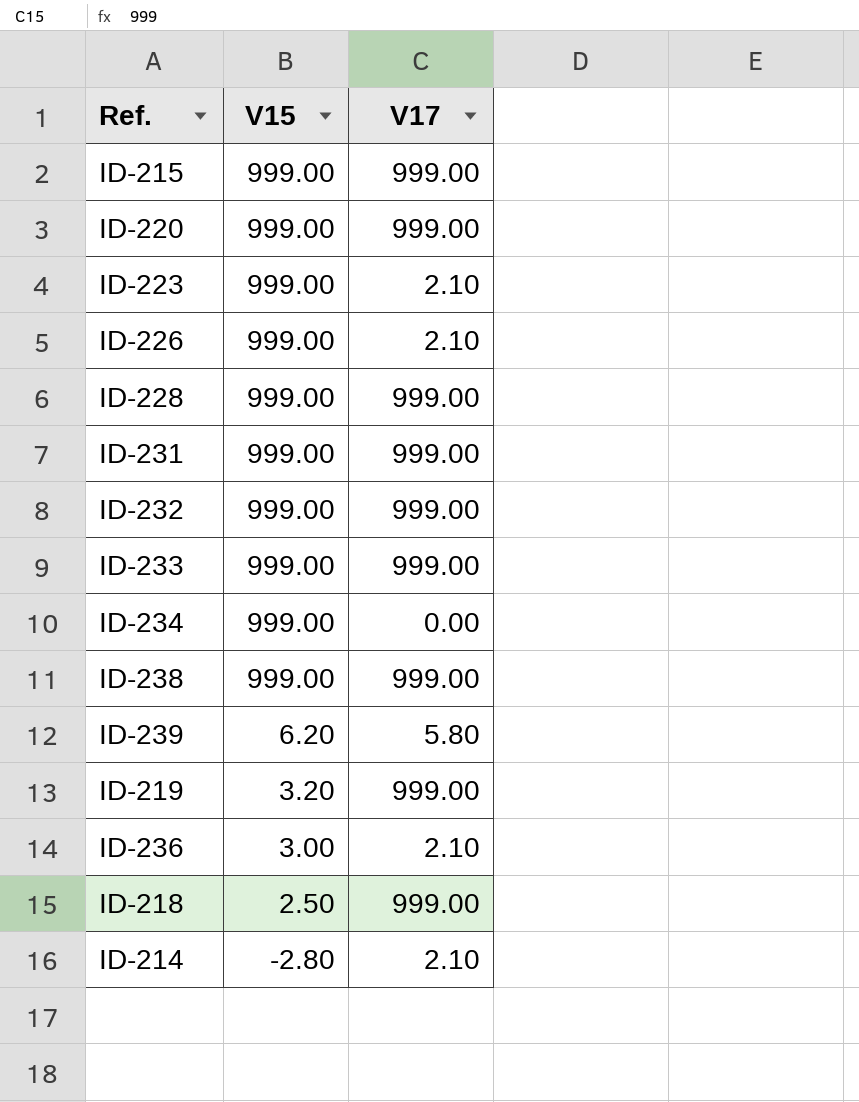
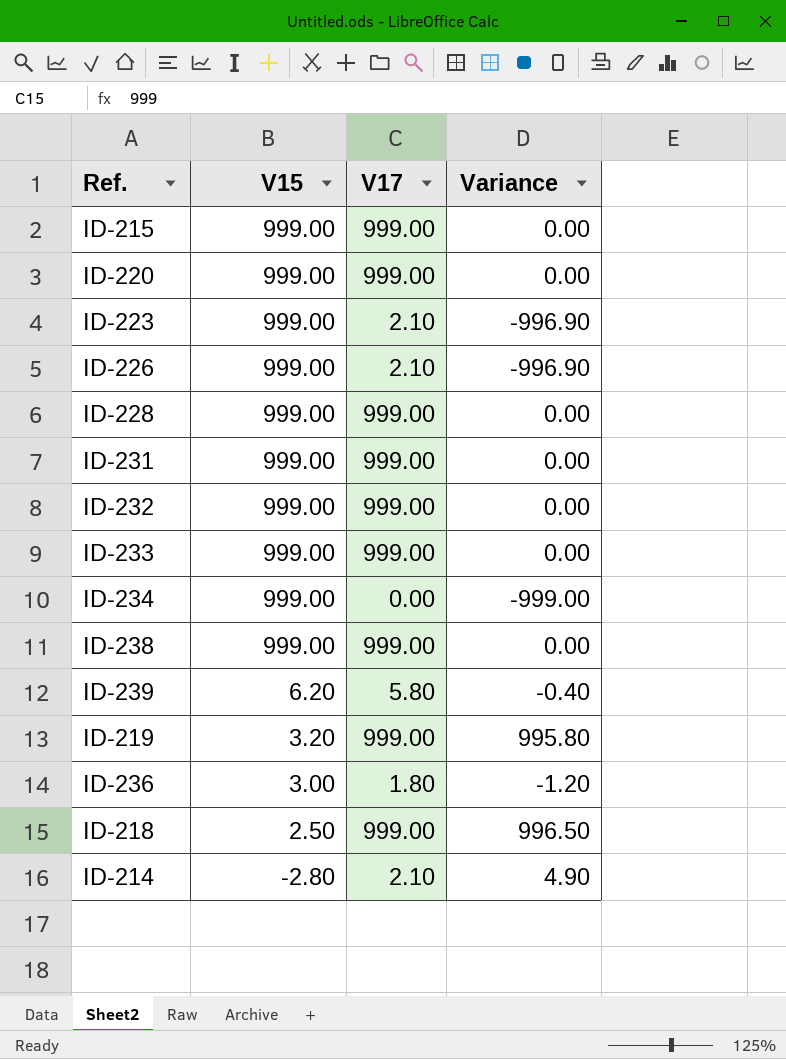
column Variance | formula: none -> [V17] - [V15]
ID-236 | V17: 2.10 -> 1.80

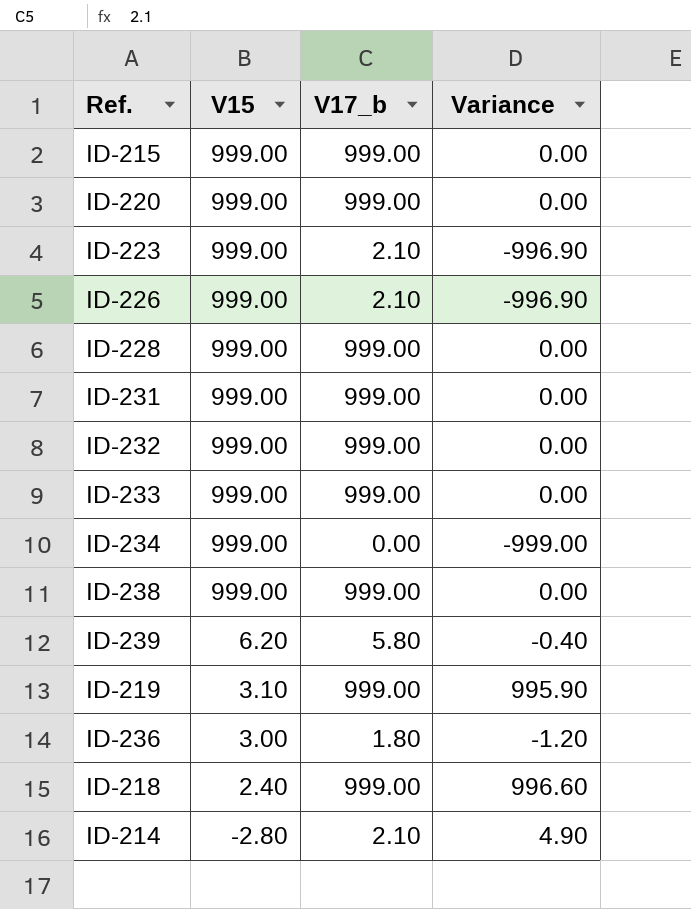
column name: V17 -> V17_b
ID-219 | V15: 3.20 -> 3.10
ID-219 | Variance: 995.80 -> 995.90
ID-218 | V15: 2.50 -> 2.40
ID-218 | Variance: 996.50 -> 996.60

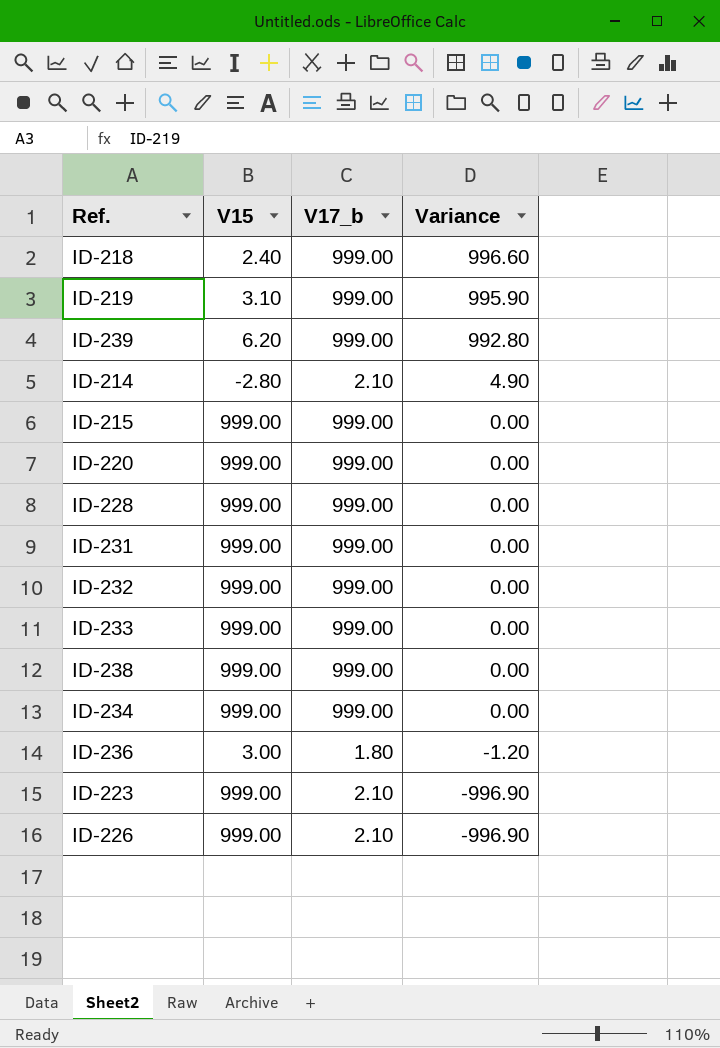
row order: V15 descending -> Variance descending
ID-239 | V17_b: 5.80 -> 999.00
ID-239 | Variance: -0.40 -> 992.80
ID-234 | V17_b: 0.00 -> 999.00
ID-234 | Variance: -999.00 -> 0.00

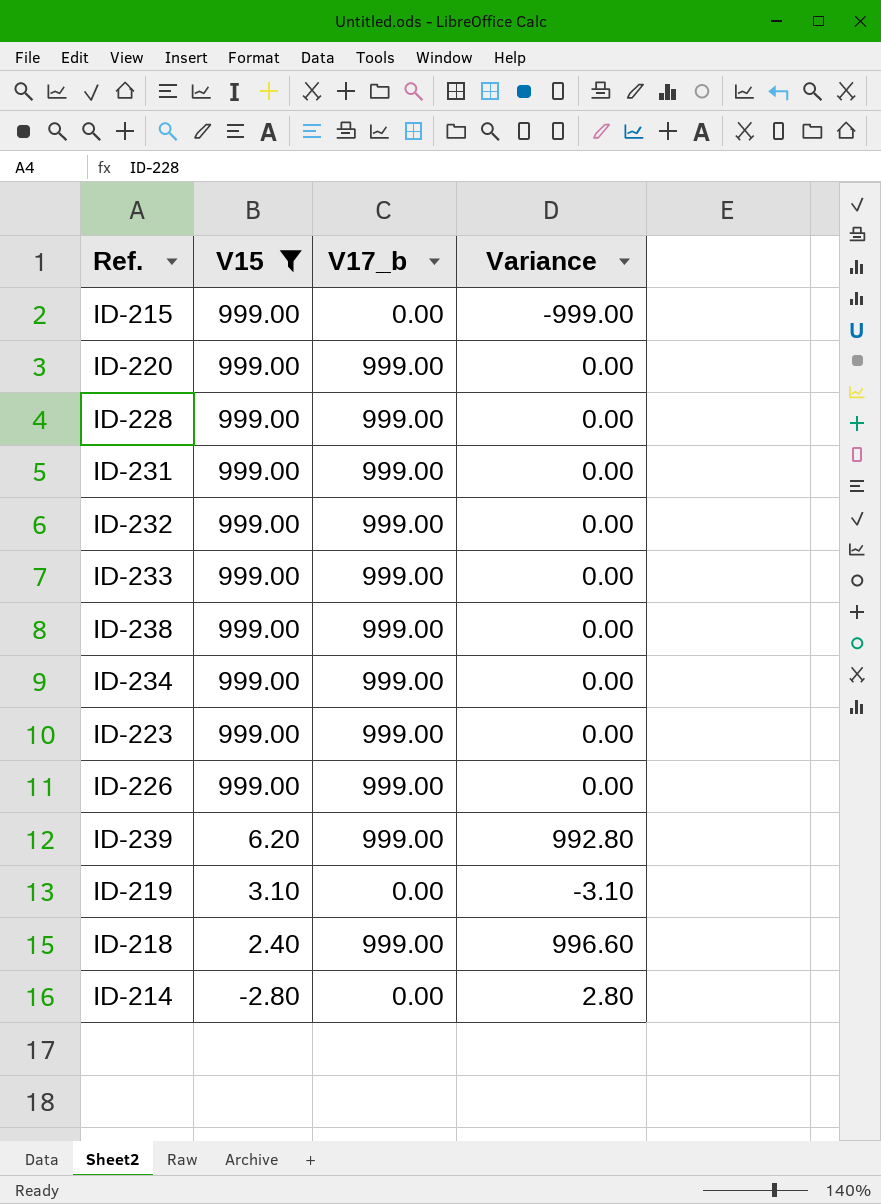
filter: none -> V15 != 3.00
row order: Variance descending -> V15 descending
ID-215 | V17_b: 999.00 -> 0.00
ID-215 | Variance: 0.00 -> -999.00
ID-223 | V17_b: 2.10 -> 999.00
ID-223 | Variance: -996.90 -> 0.00
ID-226 | V17_b: 2.10 -> 999.00
ID-226 | Variance: -996.90 -> 0.00
ID-219 | V17_b: 999.00 -> 0.00
ID-219 | Variance: 995.90 -> -3.10
ID-214 | V17_b: 2.10 -> 0.00
ID-214 | Variance: 4.90 -> 2.80

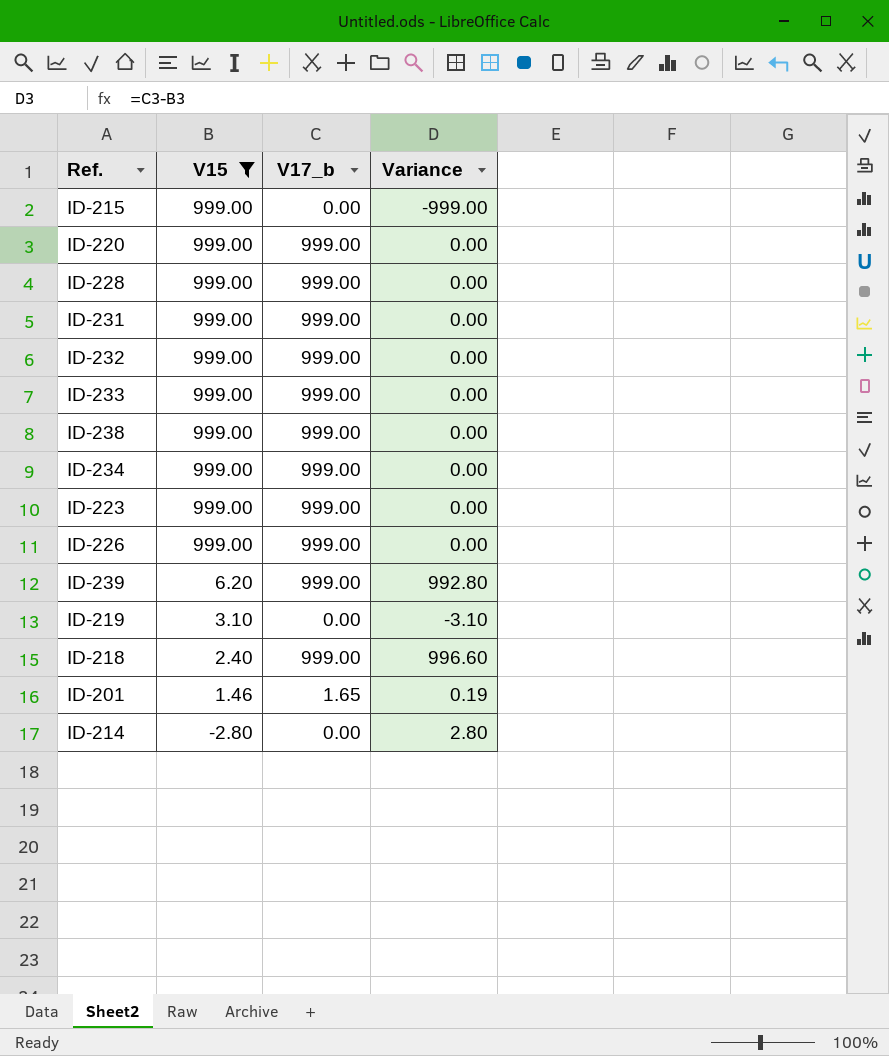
row ID-201: none -> 1.46 | 1.65 | 0.19

